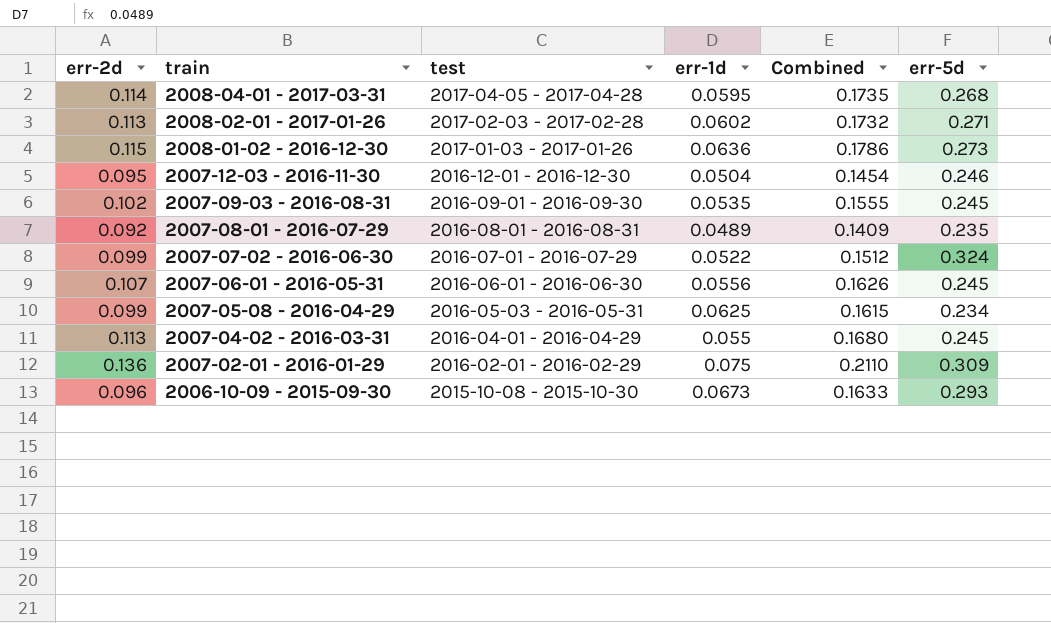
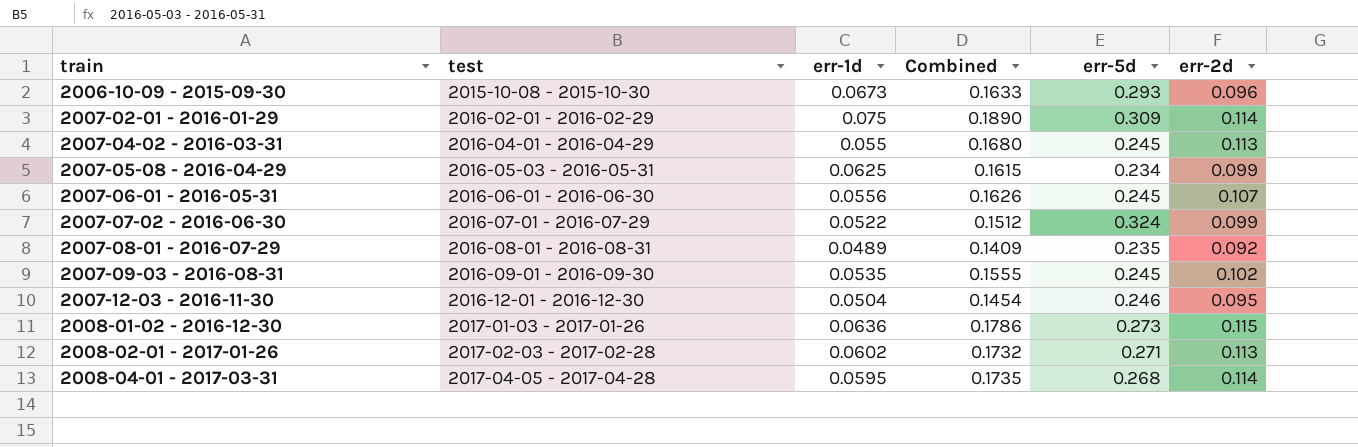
row order: train descending -> train ascending
column err-2d | position: 1 -> 6
2007-02-01 - 2016-01-29 | Combined: 0.2110 -> 0.1890
2007-02-01 - 2016-01-29 | err-2d: 0.136 -> 0.114

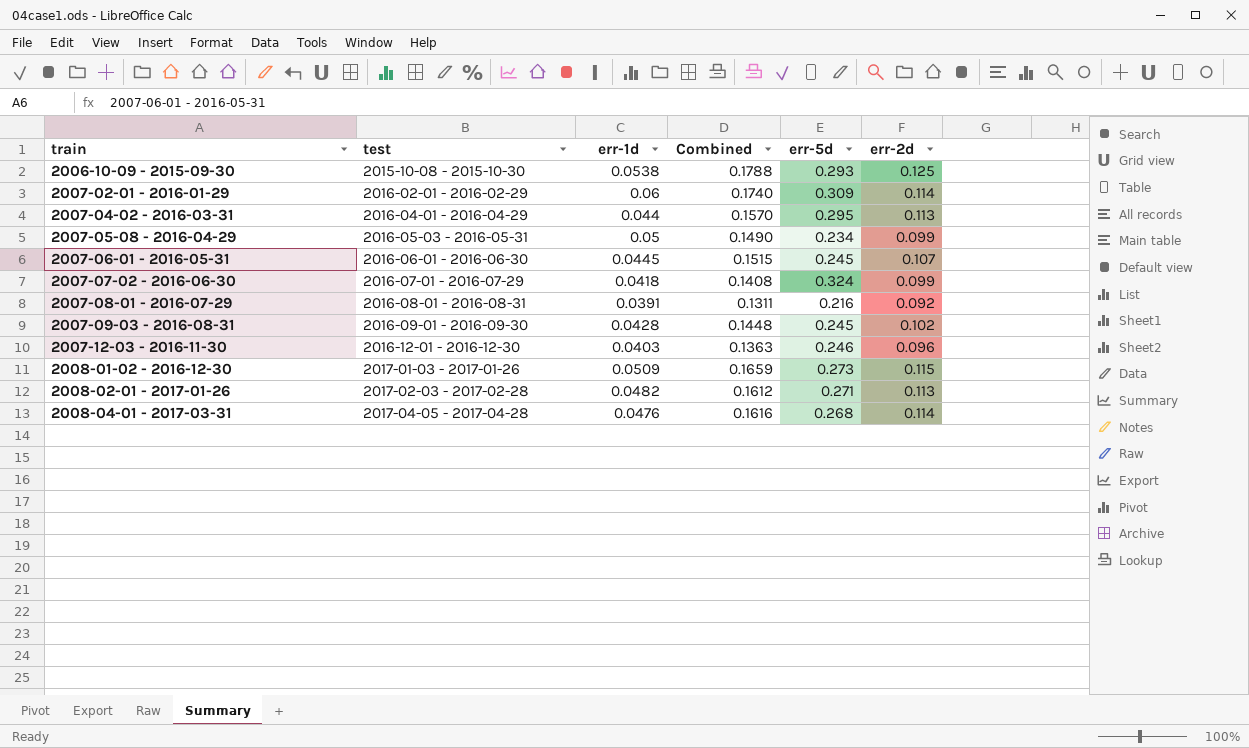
2006-10-09 - 2015-09-30 | err-1d: 0.0673 -> 0.0538
2006-10-09 - 2015-09-30 | Combined: 0.1633 -> 0.1788
2006-10-09 - 2015-09-30 | err-2d: 0.096 -> 0.125
2007-02-01 - 2016-01-29 | err-1d: 0.075 -> 0.06
2007-02-01 - 2016-01-29 | Combined: 0.1890 -> 0.1740
2007-04-02 - 2016-03-31 | err-1d: 0.055 -> 0.044
2007-04-02 - 2016-03-31 | Combined: 0.1680 -> 0.1570
2007-04-02 - 2016-03-31 | err-5d: 0.245 -> 0.295
2007-05-08 - 2016-04-29 | err-1d: 0.0625 -> 0.05
2007-05-08 - 2016-04-29 | Combined: 0.1615 -> 0.1490
2007-06-01 - 2016-05-31 | err-1d: 0.0556 -> 0.0445
2007-06-01 - 2016-05-31 | Combined: 0.1626 -> 0.1515
2007-07-02 - 2016-06-30 | err-1d: 0.0522 -> 0.0418
2007-07-02 - 2016-06-30 | Combined: 0.1512 -> 0.1408
2007-08-01 - 2016-07-29 | err-1d: 0.0489 -> 0.0391
2007-08-01 - 2016-07-29 | Combined: 0.1409 -> 0.1311
2007-08-01 - 2016-07-29 | err-5d: 0.235 -> 0.216
2007-09-03 - 2016-08-31 | err-1d: 0.0535 -> 0.0428
2007-09-03 - 2016-08-31 | Combined: 0.1555 -> 0.1448
2007-12-03 - 2016-11-30 | err-1d: 0.0504 -> 0.0403
2007-12-03 - 2016-11-30 | Combined: 0.1454 -> 0.1363
2007-12-03 - 2016-11-30 | err-2d: 0.095 -> 0.096
2008-01-02 - 2016-12-30 | err-1d: 0.0636 -> 0.0509
2008-01-02 - 2016-12-30 | Combined: 0.1786 -> 0.1659
2008-02-01 - 2017-01-26 | err-1d: 0.0602 -> 0.0482
2008-02-01 - 2017-01-26 | Combined: 0.1732 -> 0.1612
2008-04-01 - 2017-03-31 | err-1d: 0.0595 -> 0.0476
2008-04-01 - 2017-03-31 | Combined: 0.1735 -> 0.1616

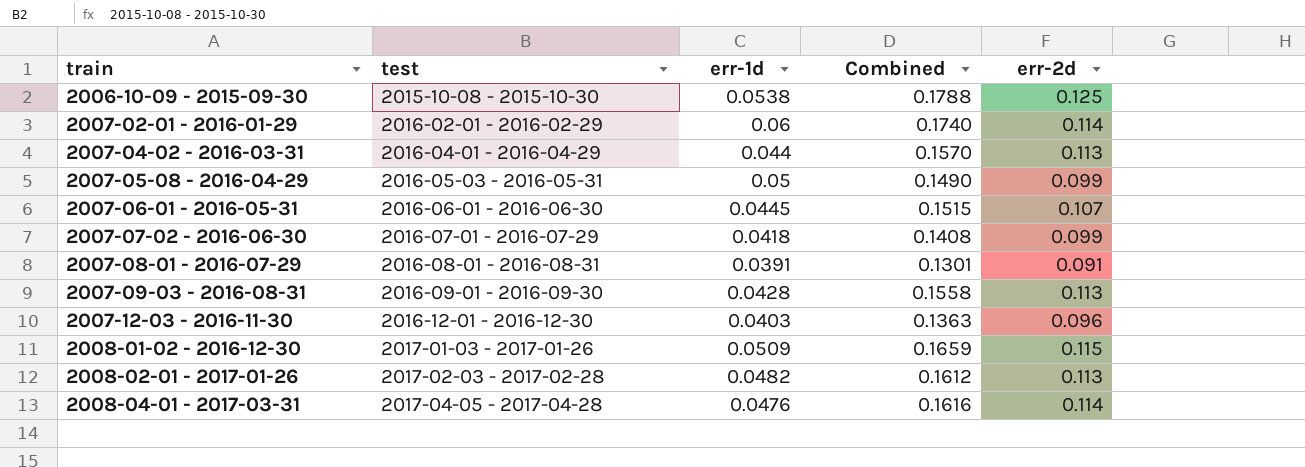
column err-5d | position: 5 -> none
2007-08-01 - 2016-07-29 | Combined: 0.1311 -> 0.1301
2007-08-01 - 2016-07-29 | err-2d: 0.092 -> 0.091
2007-09-03 - 2016-08-31 | Combined: 0.1448 -> 0.1558
2007-09-03 - 2016-08-31 | err-2d: 0.102 -> 0.113

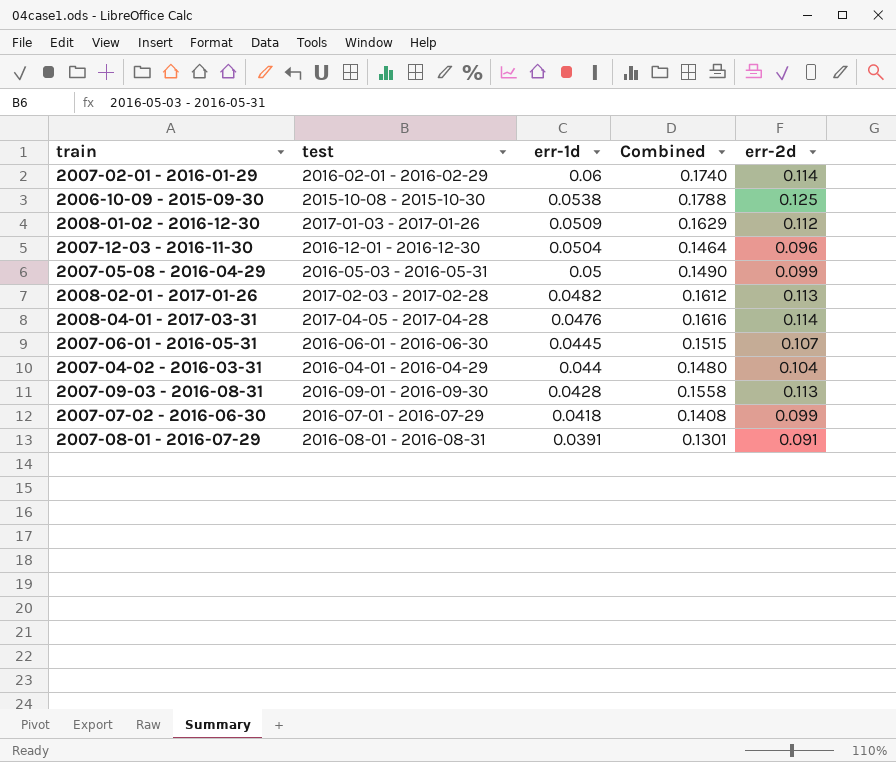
row order: train ascending -> err-1d descending
2008-01-02 - 2016-12-30 | Combined: 0.1659 -> 0.1629
2008-01-02 - 2016-12-30 | err-2d: 0.115 -> 0.112
2007-12-03 - 2016-11-30 | err-1d: 0.0403 -> 0.0504
2007-12-03 - 2016-11-30 | Combined: 0.1363 -> 0.1464
2007-04-02 - 2016-03-31 | Combined: 0.1570 -> 0.1480
2007-04-02 - 2016-03-31 | err-2d: 0.113 -> 0.104

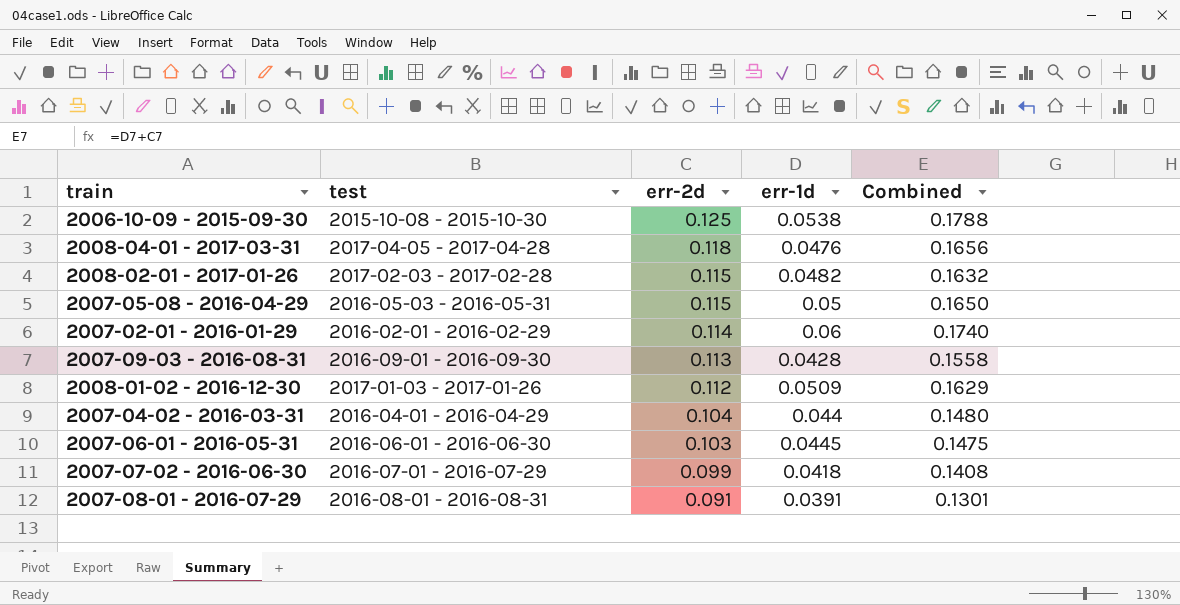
row order: err-1d descending -> err-2d descending
column err-2d | position: 5 -> 3
row 2007-12-03 - 2016-11-30: 2016-12-01 - 2016-12-30 | 0.0504 | 0.1464 | 0.096 -> none
2008-04-01 - 2017-03-31 | err-2d: 0.114 -> 0.118
2008-04-01 - 2017-03-31 | Combined: 0.1616 -> 0.1656
2008-02-01 - 2017-01-26 | err-2d: 0.113 -> 0.115
2008-02-01 - 2017-01-26 | Combined: 0.1612 -> 0.1632
2007-05-08 - 2016-04-29 | err-2d: 0.099 -> 0.115
2007-05-08 - 2016-04-29 | Combined: 0.1490 -> 0.1650
2007-06-01 - 2016-05-31 | err-2d: 0.107 -> 0.103
2007-06-01 - 2016-05-31 | Combined: 0.1515 -> 0.1475

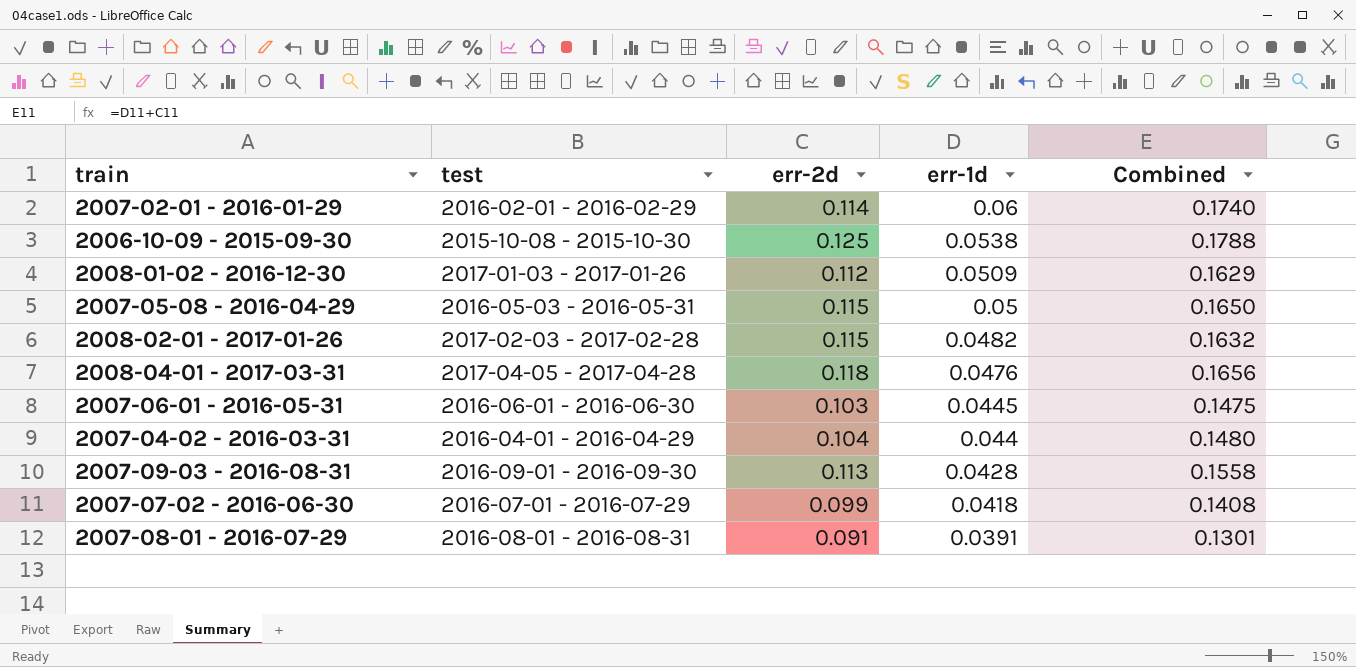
row order: err-2d descending -> err-1d descending

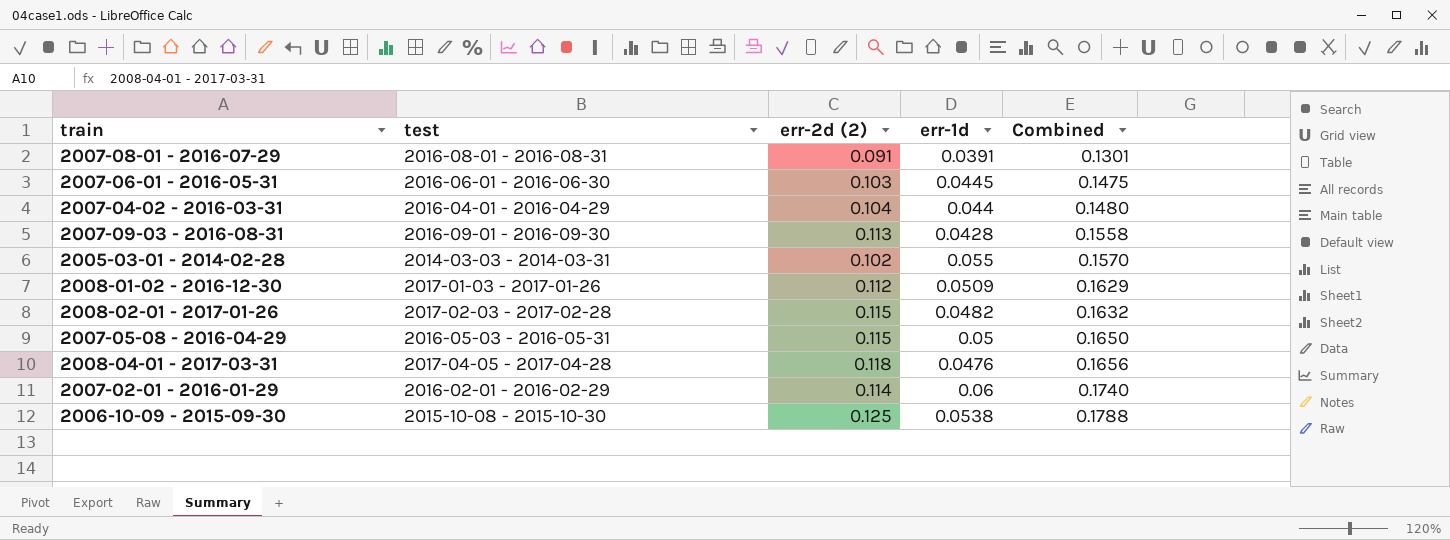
row order: err-1d descending -> Combined ascending
column name: err-2d -> err-2d (2)
row 2007-07-02 - 2016-06-30: 2016-07-01 - 2016-07-29 | 0.099 | 0.0418 | 0.1408 -> none
row 2005-03-01 - 2014-02-28: none -> 2014-03-03 - 2014-03-31 | 0.102 | 0.055 | 0.1570

